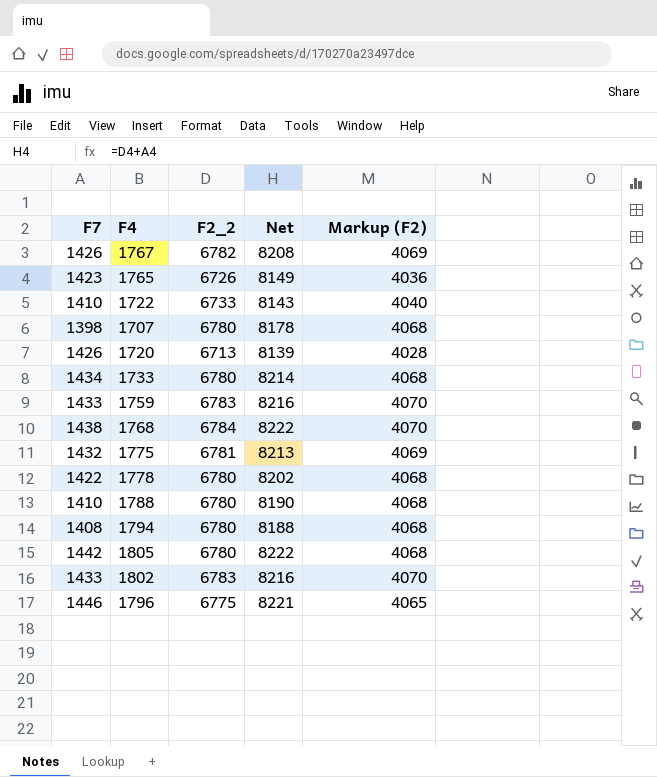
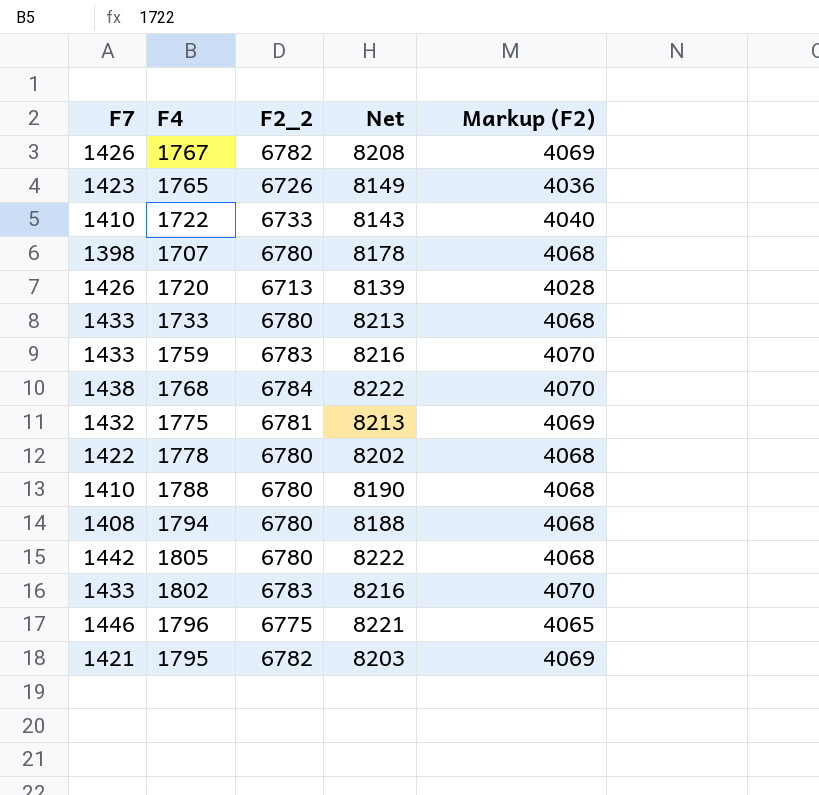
1733 | F7: 1434 -> 1433
1733 | Net: 8214 -> 8213
row 1795: none -> 1421 | 6782 | 8203 | 4069

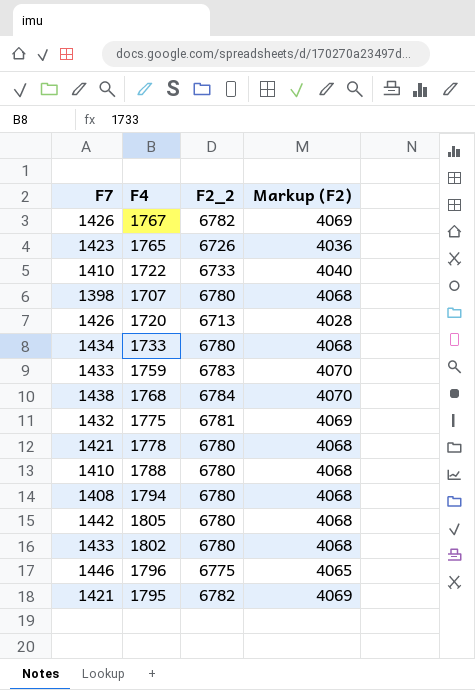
column Net | formula: [F7] + [F2_2] -> none
1733 | F7: 1433 -> 1434
1778 | F7: 1422 -> 1421
1802 | F2_2: 6783 -> 6780
1802 | Markup (F2): 4070 -> 4068

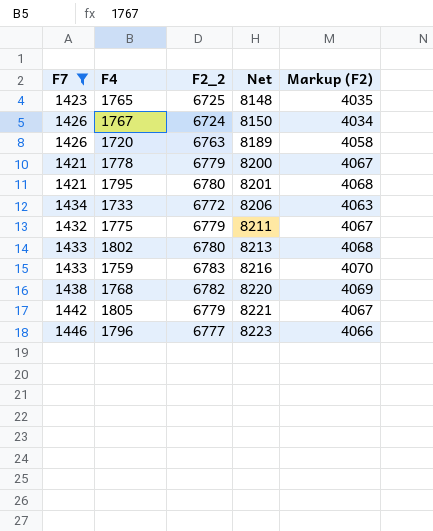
filter: none -> F7 >= 1421
row order: none -> Net ascending
column Net | formula: none -> [F7] + [F2_2]
1765 | F2_2: 6726 -> 6725
1765 | Markup (F2): 4036 -> 4035
1767 | F2_2: 6782 -> 6724
1767 | Markup (F2): 4069 -> 4034
1720 | F2_2: 6713 -> 6763
1720 | Markup (F2): 4028 -> 4058
1778 | F2_2: 6780 -> 6779
1778 | Markup (F2): 4068 -> 4067
1795 | F2_2: 6782 -> 6780
1795 | Markup (F2): 4069 -> 4068
1733 | F2_2: 6780 -> 6772
1733 | Markup (F2): 4068 -> 4063
1775 | F2_2: 6781 -> 6779
1775 | Markup (F2): 4069 -> 4067
1768 | F2_2: 6784 -> 6782
1768 | Markup (F2): 4070 -> 4069
1805 | F2_2: 6780 -> 6779
1805 | Markup (F2): 4068 -> 4067
1796 | F2_2: 6775 -> 6777
1796 | Markup (F2): 4065 -> 4066

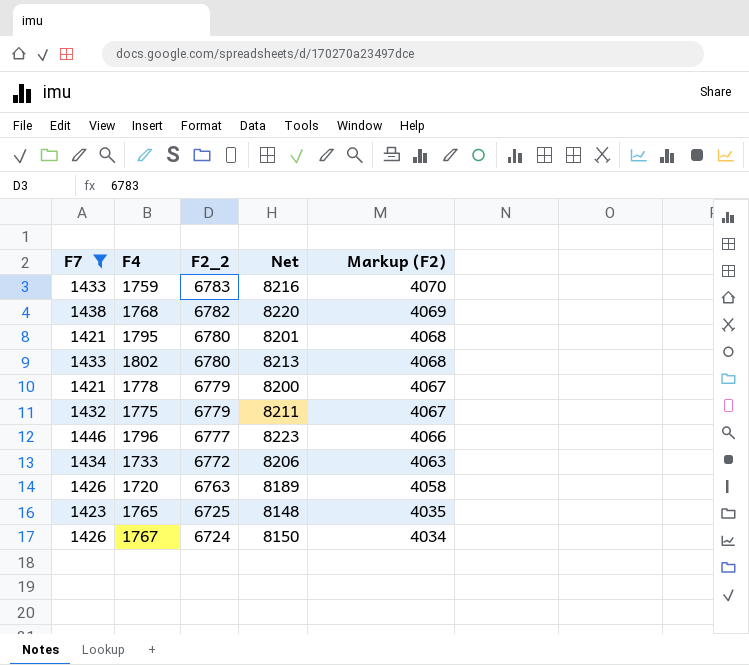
row order: Net ascending -> F2_2 descending
row 1805: 1442 | 6779 | 8221 | 4067 -> none

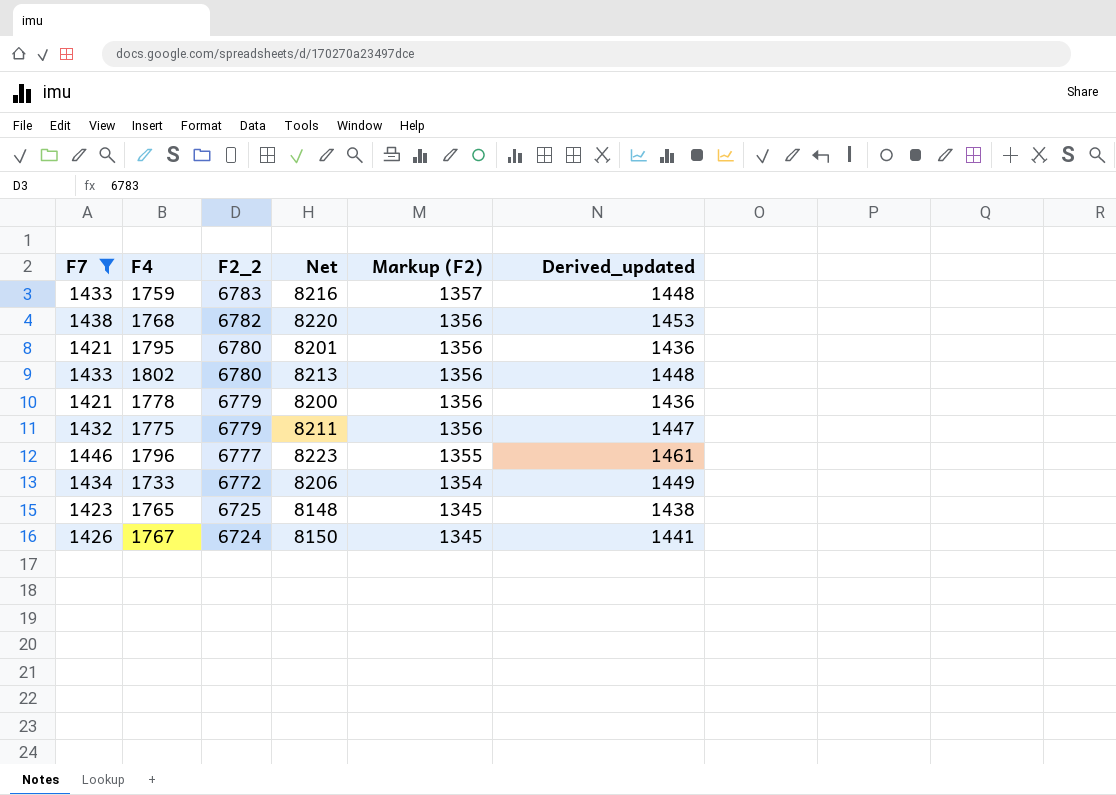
column Markup (F2) | formula: [F2_2] * 0.6 -> [F2_2] * 0.2
column Derived_updated | formula: none -> [F7] + 15
row 1720: 1426 | 6763 | 8189 | 4058 -> none

